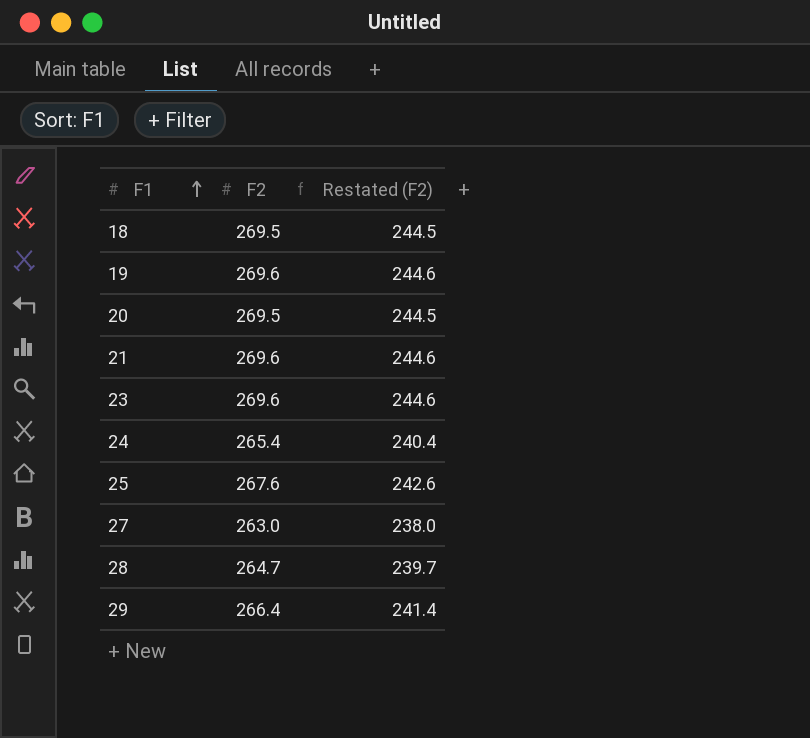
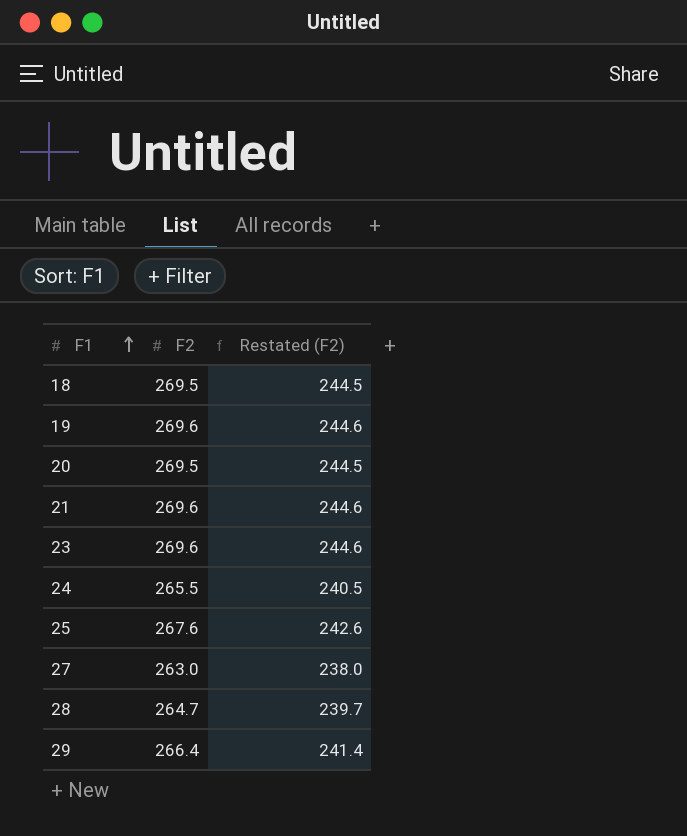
24 | F2: 265.4 -> 265.5
24 | Restated (F2): 240.4 -> 240.5

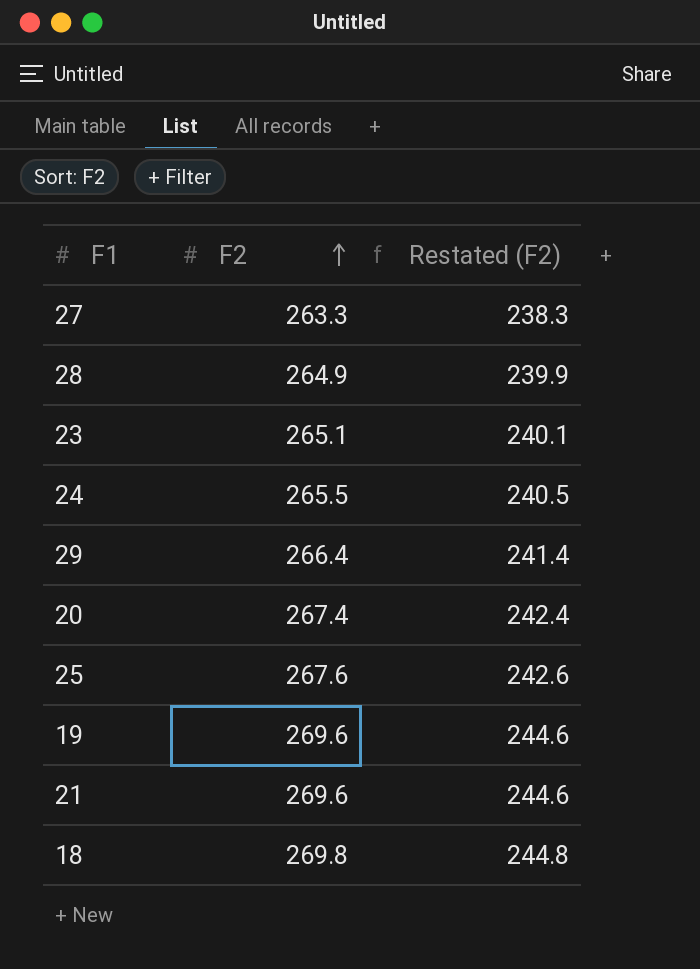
row order: F1 ascending -> F2 ascending
27 | F2: 263.0 -> 263.3
27 | Restated (F2): 238.0 -> 238.3
28 | F2: 264.7 -> 264.9
28 | Restated (F2): 239.7 -> 239.9
23 | F2: 269.6 -> 265.1
23 | Restated (F2): 244.6 -> 240.1
20 | F2: 269.5 -> 267.4
20 | Restated (F2): 244.5 -> 242.4
18 | F2: 269.5 -> 269.8
18 | Restated (F2): 244.5 -> 244.8

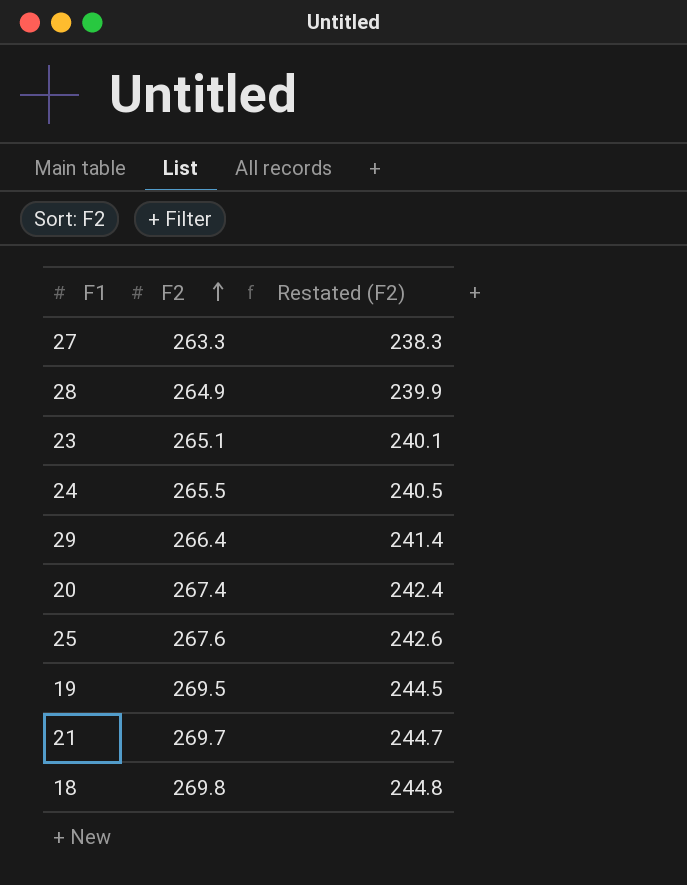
19 | F2: 269.6 -> 269.5
19 | Restated (F2): 244.6 -> 244.5
21 | F2: 269.6 -> 269.7
21 | Restated (F2): 244.6 -> 244.7

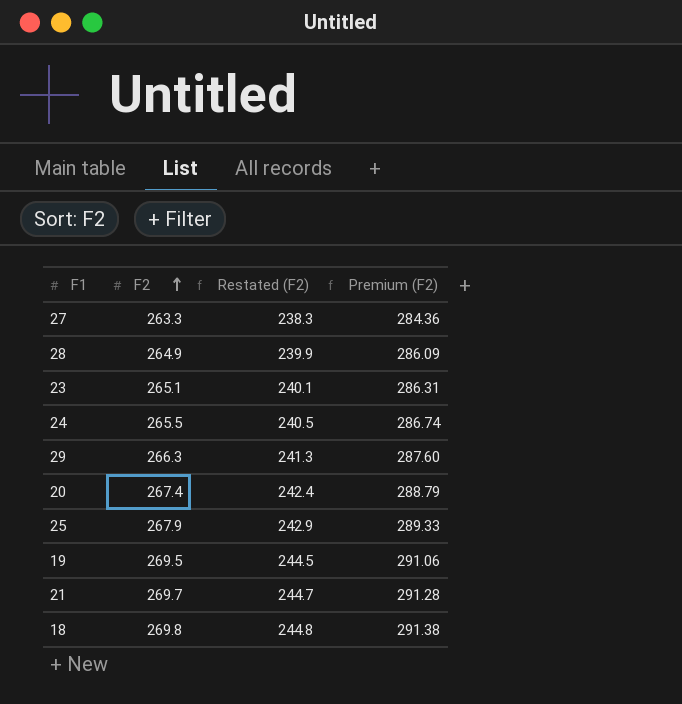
column Premium (F2) | formula: none -> [F2] * 1.08
29 | F2: 266.4 -> 266.3
29 | Restated (F2): 241.4 -> 241.3
25 | F2: 267.6 -> 267.9
25 | Restated (F2): 242.6 -> 242.9

